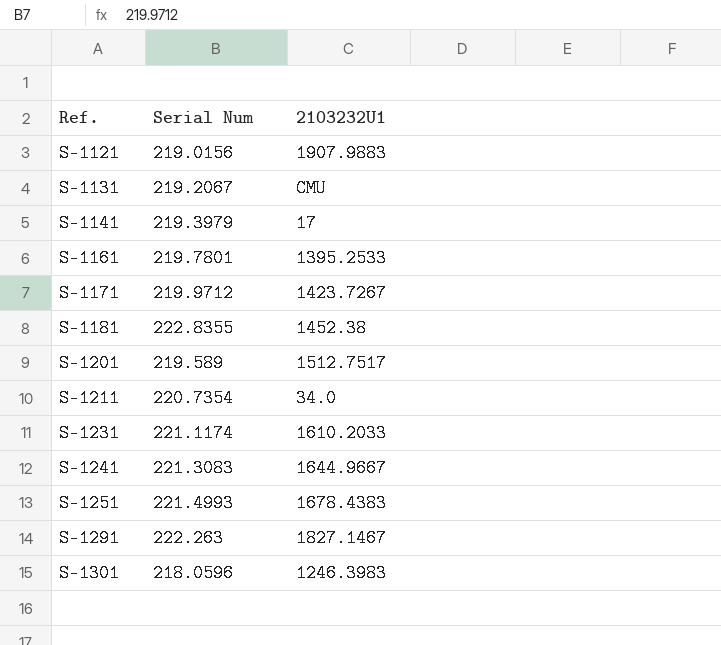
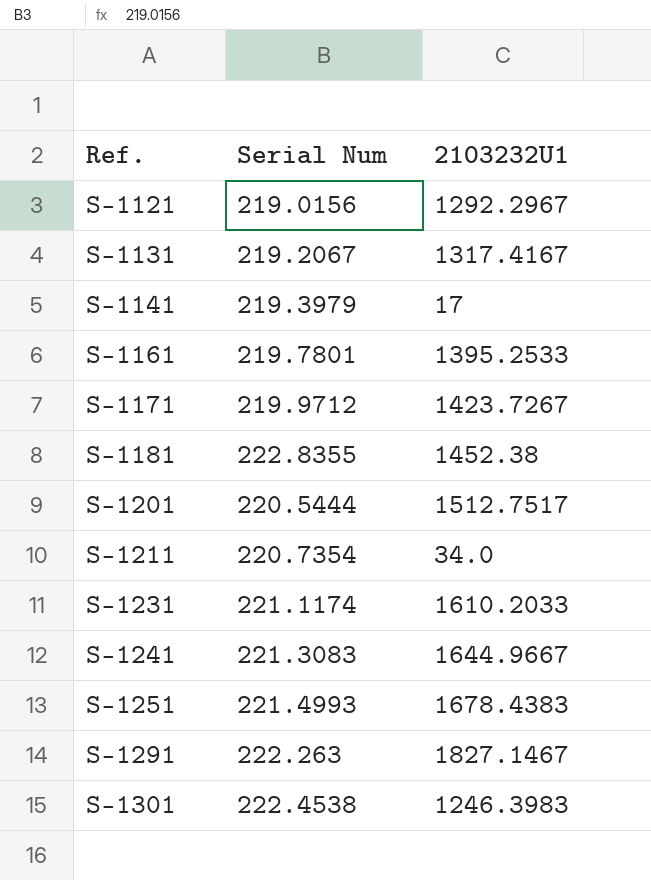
S-1121 | 2103232U1: 1907.9883 -> 1292.2967
S-1131 | 2103232U1: CMU -> 1317.4167
S-1201 | Serial Num: 219.589 -> 220.5444
S-1301 | Serial Num: 218.0596 -> 222.4538

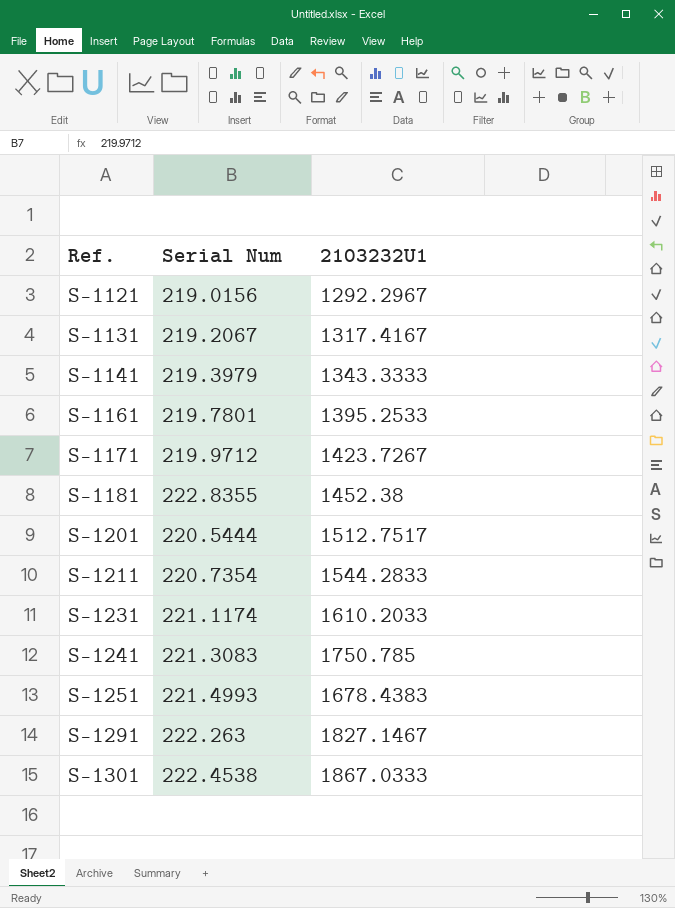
S-1141 | 2103232U1: 17 -> 1343.3333
S-1211 | 2103232U1: 34.0 -> 1544.2833
S-1241 | 2103232U1: 1644.9667 -> 1750.785
S-1301 | 2103232U1: 1246.3983 -> 1867.0333

